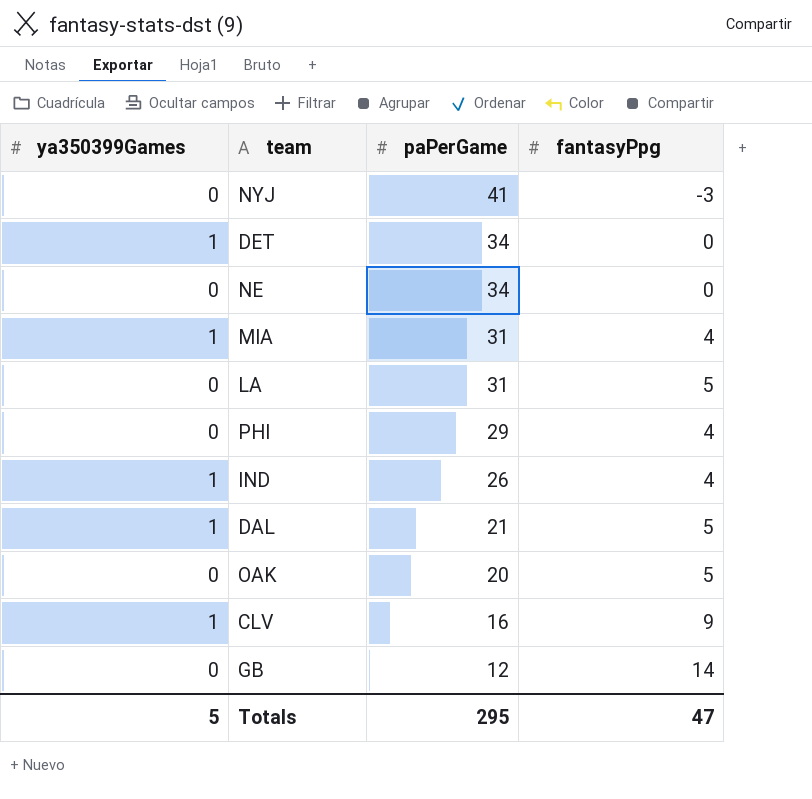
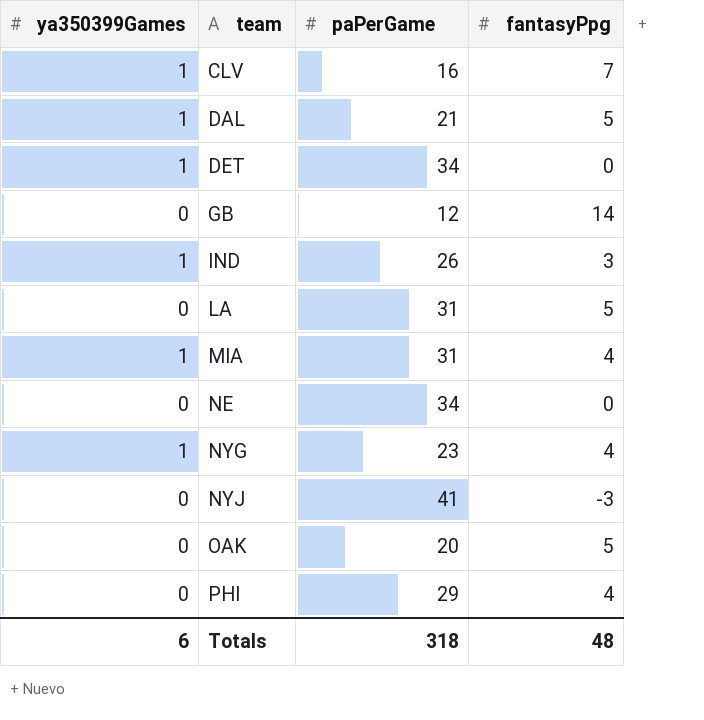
row order: paPerGame descending -> team ascending
CLV | fantasyPpg: 9 -> 7
IND | fantasyPpg: 4 -> 3
row NYG: none -> 1 | 23 | 4
Totals | ya350399Games: 5 -> 6
Totals | paPerGame: 295 -> 318
Totals | fantasyPpg: 47 -> 48

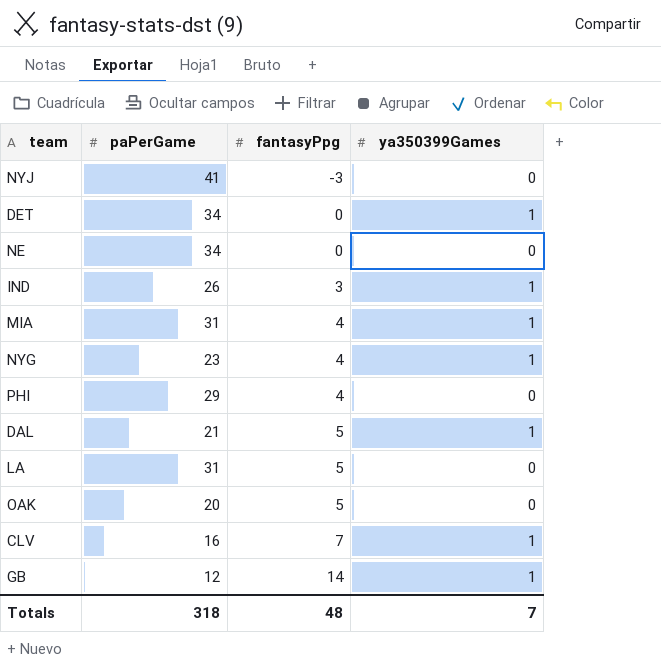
row order: team ascending -> fantasyPpg ascending
column ya350399Games | position: 1 -> 4
GB | ya350399Games: 0 -> 1
Totals | ya350399Games: 6 -> 7

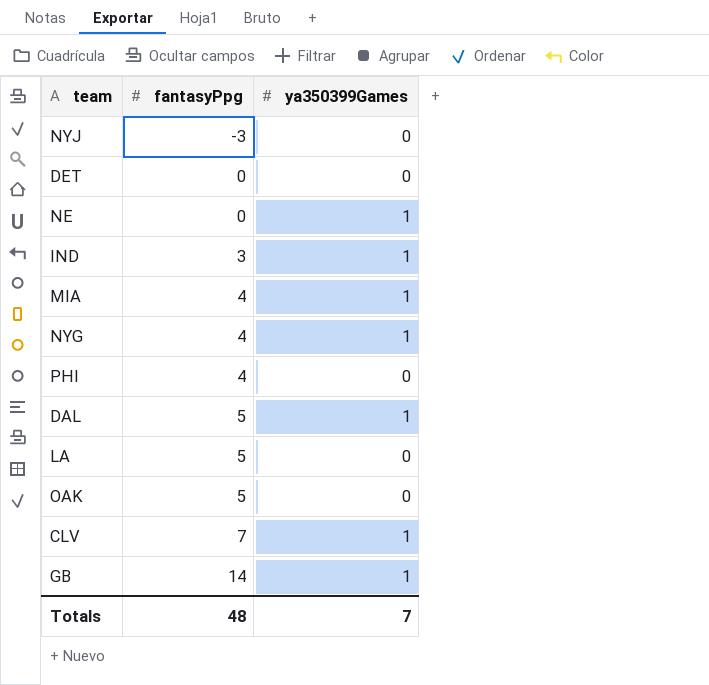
column paPerGame | position: 2 -> none
DET | ya350399Games: 1 -> 0
NE | ya350399Games: 0 -> 1

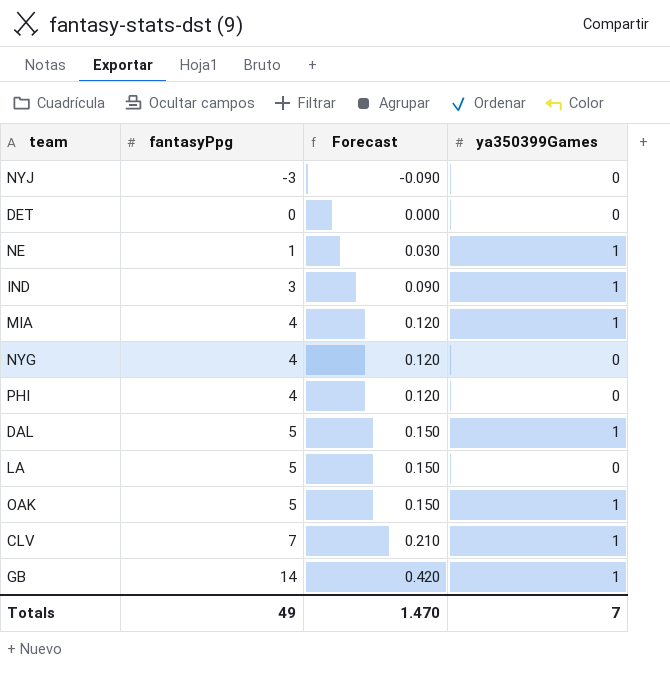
column Forecast | formula: none -> [fantasyPpg] * 0.03
NE | fantasyPpg: 0 -> 1
NYG | ya350399Games: 1 -> 0
OAK | ya350399Games: 0 -> 1
Totals | fantasyPpg: 48 -> 49

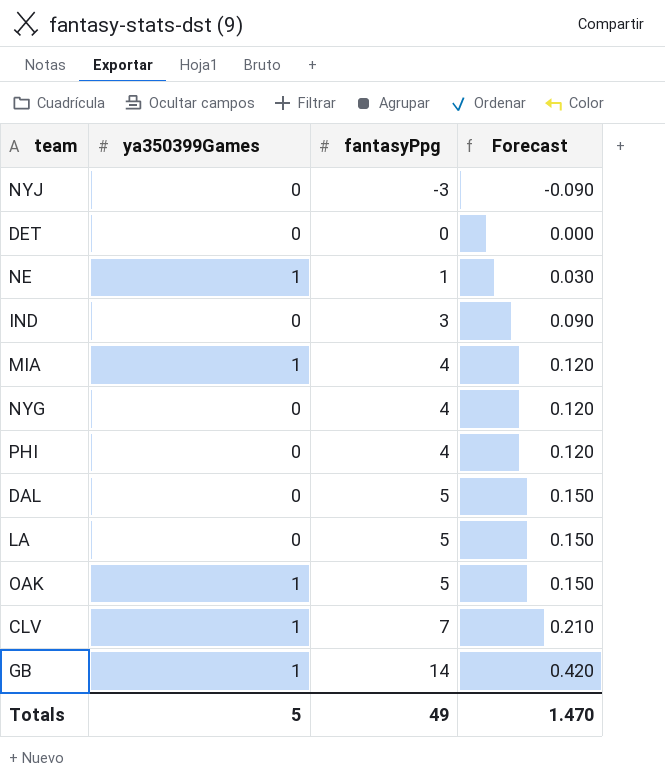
column ya350399Games | position: 4 -> 2
IND | ya350399Games: 1 -> 0
DAL | ya350399Games: 1 -> 0
Totals | ya350399Games: 7 -> 5

